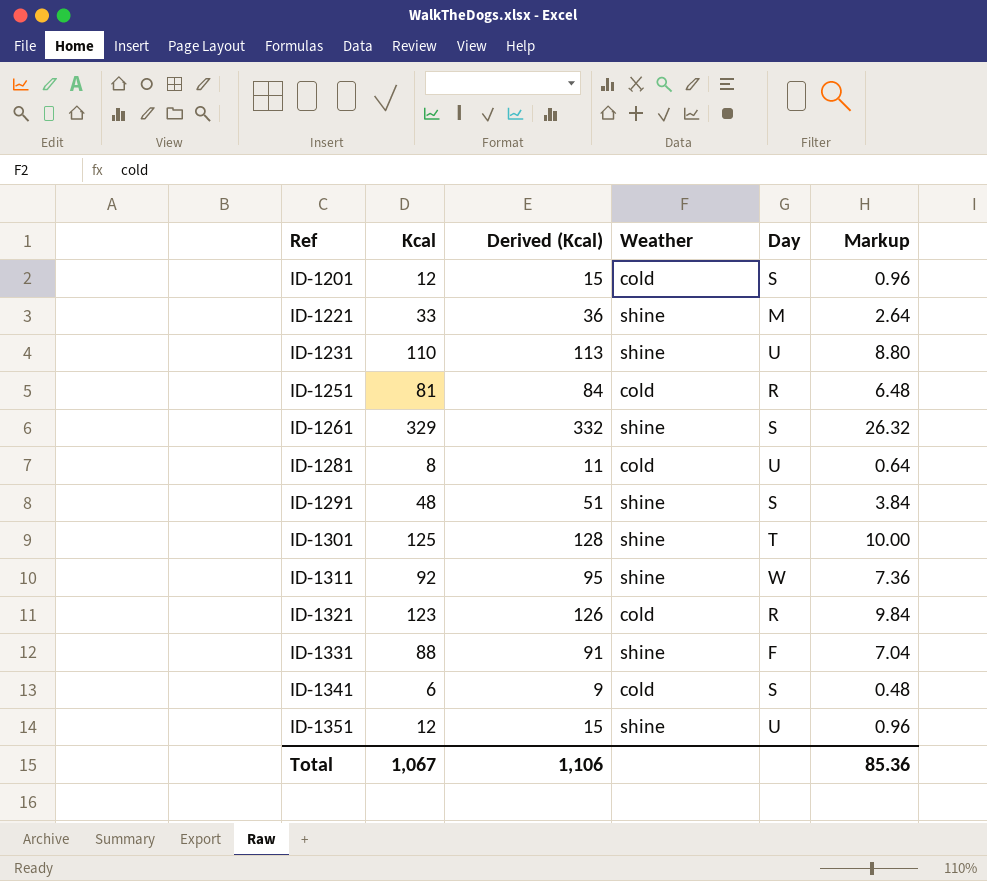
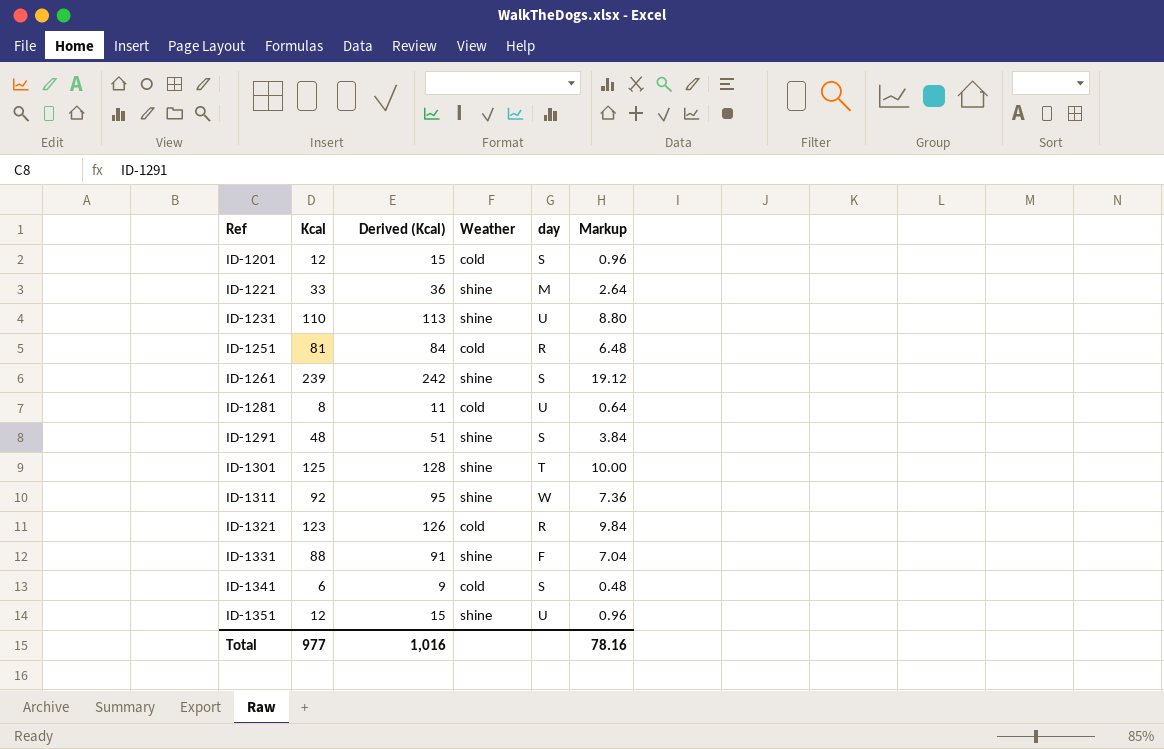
column name: Day -> day
ID-1261 | Kcal: 329 -> 239
ID-1261 | Derived (Kcal): 332 -> 242
ID-1261 | Markup: 26.32 -> 19.12
Total | Kcal: 1,067 -> 977
Total | Derived (Kcal): 1,106 -> 1,016
Total | Markup: 85.36 -> 78.16

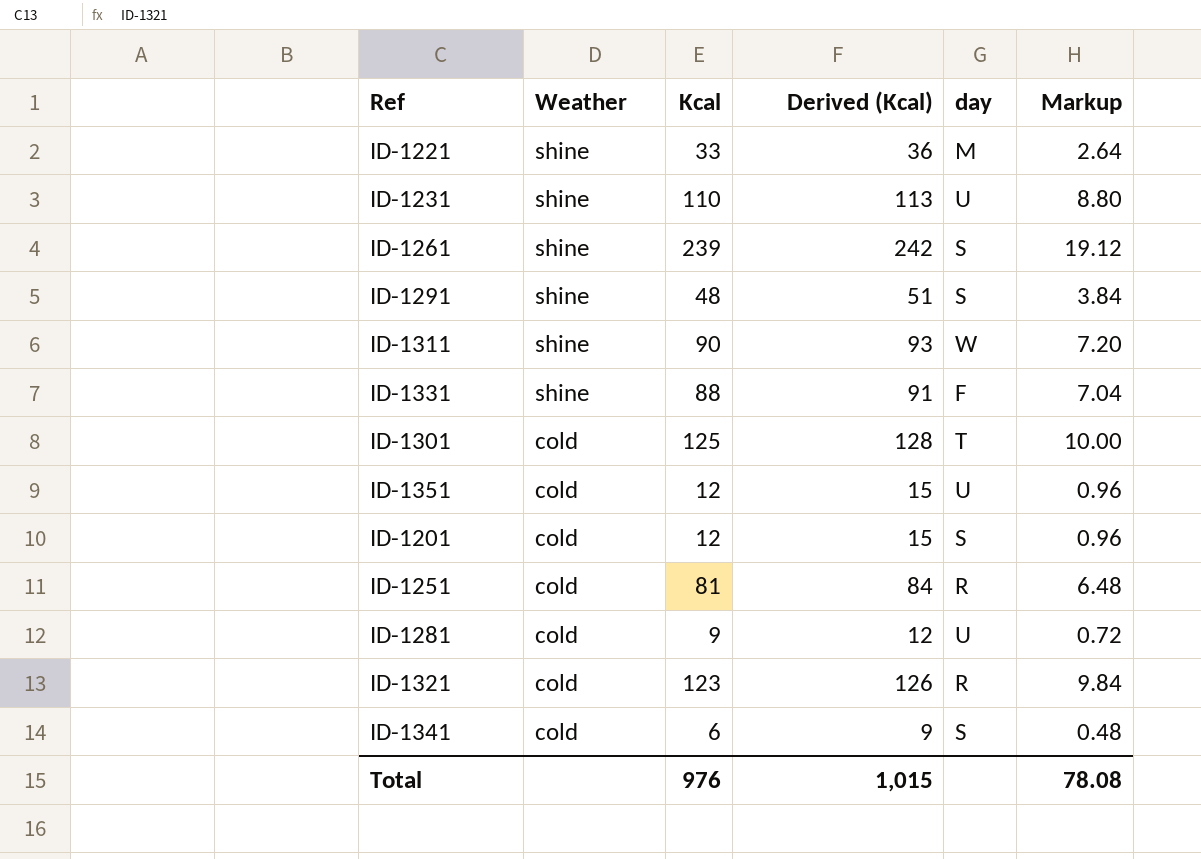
row order: Ref ascending -> Weather descending
column Weather | position: 4 -> 2
ID-1311 | Kcal: 92 -> 90
ID-1311 | Derived (Kcal): 95 -> 93
ID-1311 | Markup: 7.36 -> 7.20
ID-1301 | Weather: shine -> cold
ID-1351 | Weather: shine -> cold
ID-1281 | Kcal: 8 -> 9
ID-1281 | Derived (Kcal): 11 -> 12
ID-1281 | Markup: 0.64 -> 0.72
Total | Kcal: 977 -> 976
Total | Derived (Kcal): 1,016 -> 1,015
Total | Markup: 78.16 -> 78.08

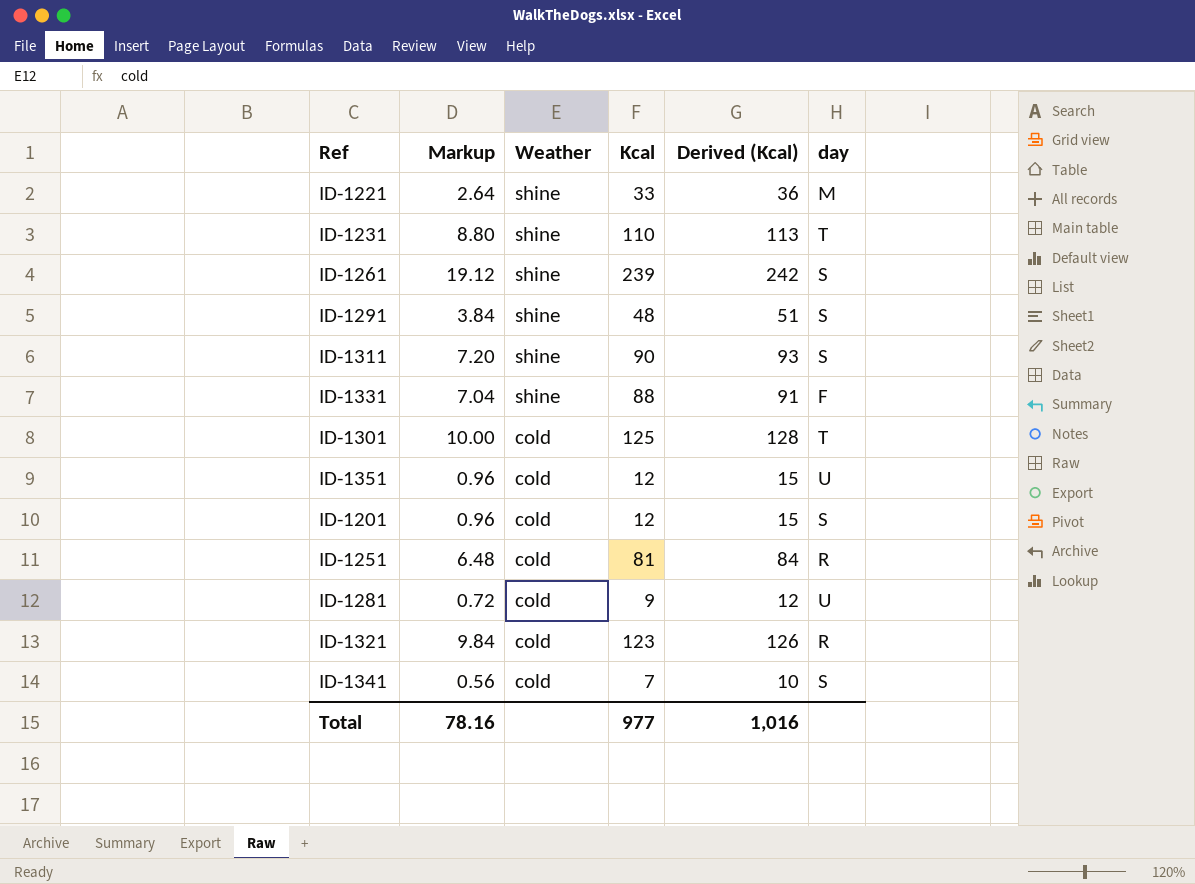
column Markup | position: 6 -> 2
ID-1231 | day: U -> T
ID-1311 | day: W -> S
ID-1341 | Markup: 0.48 -> 0.56
ID-1341 | Kcal: 6 -> 7
ID-1341 | Derived (Kcal): 9 -> 10
Total | Markup: 78.08 -> 78.16
Total | Kcal: 976 -> 977
Total | Derived (Kcal): 1,015 -> 1,016

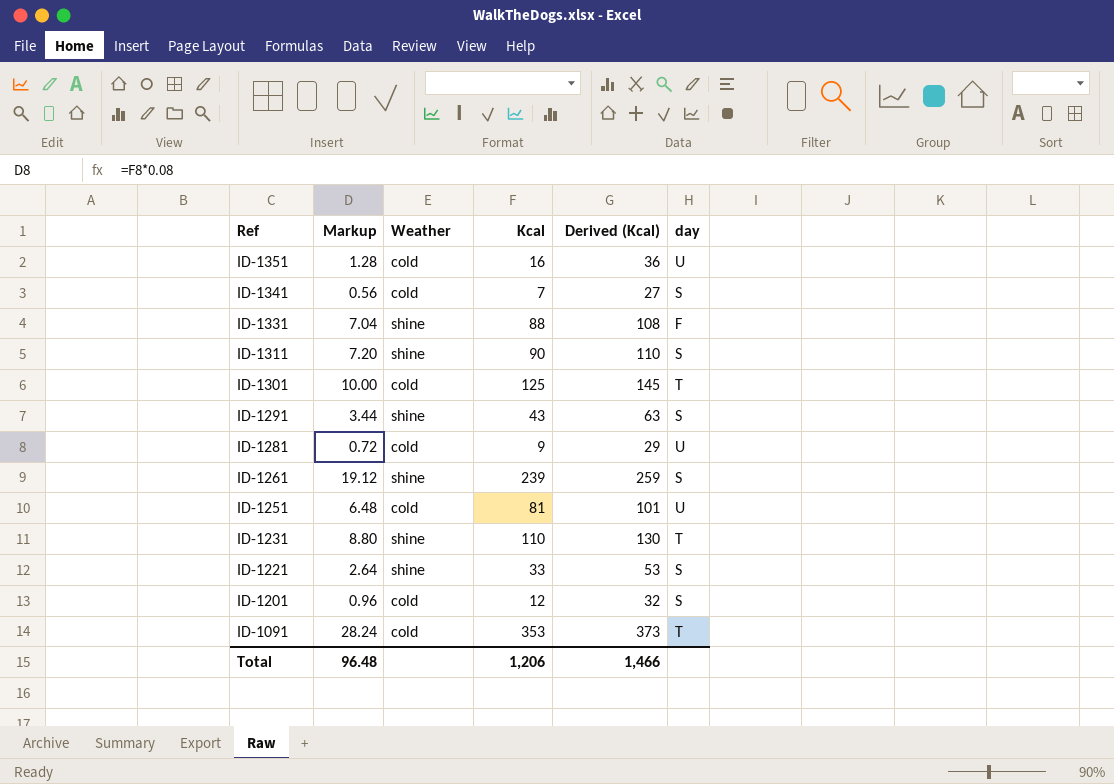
row order: Weather descending -> Ref descending
column Derived (Kcal) | formula: [Kcal] + 3 -> [Kcal] + 20
row ID-1321: 9.84 | cold | 123 | 126 | R -> none
ID-1351 | Markup: 0.96 -> 1.28
ID-1351 | Kcal: 12 -> 16
ID-1291 | Markup: 3.84 -> 3.44
ID-1291 | Kcal: 48 -> 43
ID-1251 | day: R -> U
ID-1221 | day: M -> S
row ID-1091: none -> 28.24 | cold | 353 | 373 | T
Total | Markup: 78.16 -> 96.48
Total | Kcal: 977 -> 1,206
Total | Derived (Kcal): 1,016 -> 1,466

